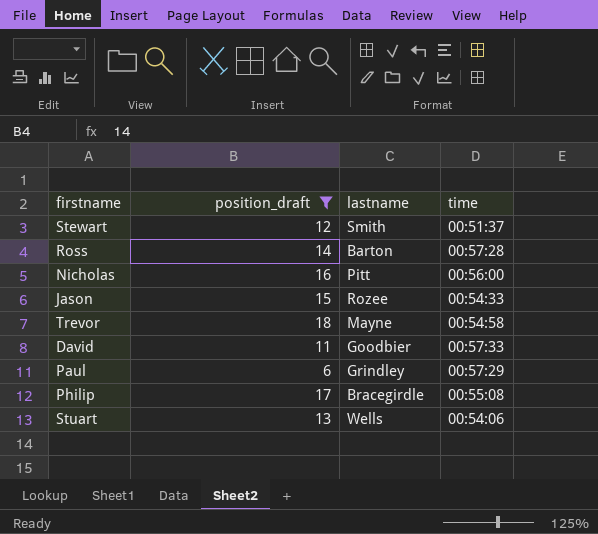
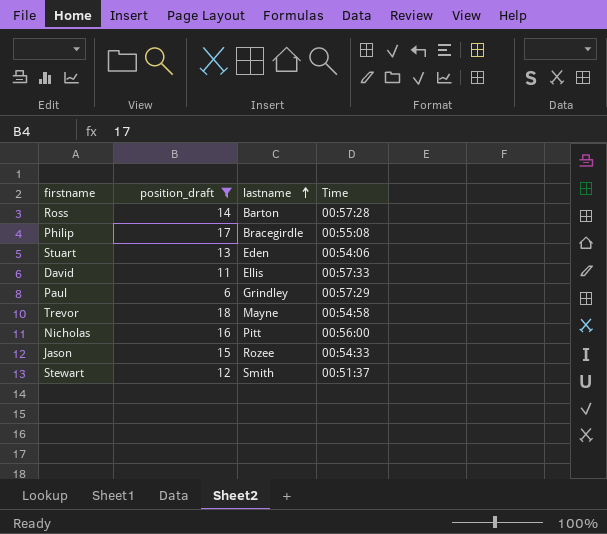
row order: none -> lastname ascending
column name: time -> Time
Stuart | lastname: Wells -> Eden
David | lastname: Goodbier -> Ellis

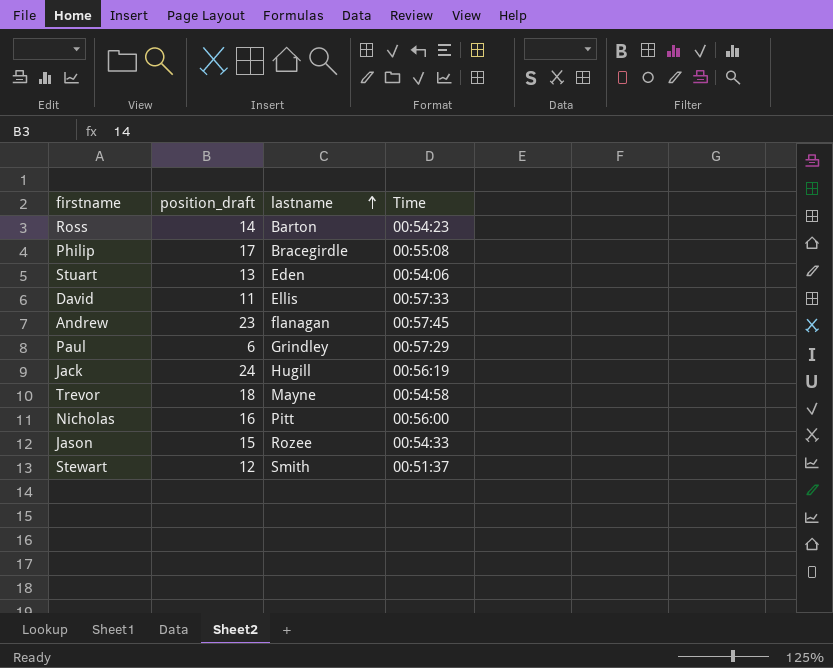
filter: position_draft <= 18 -> none
Ross | Time: 00:57:28 -> 00:54:23

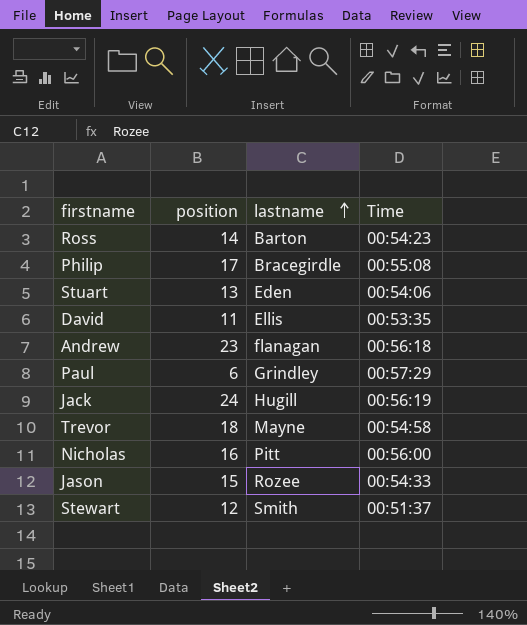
column name: position_draft -> position
David | Time: 00:57:33 -> 00:53:35
Andrew | Time: 00:57:45 -> 00:56:18

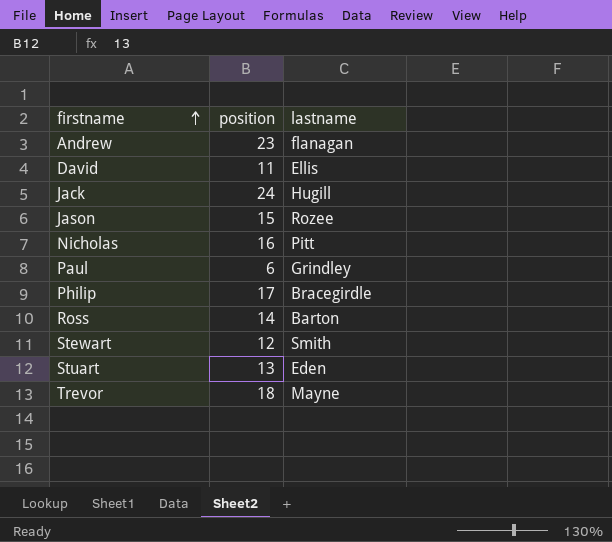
row order: lastname ascending -> firstname ascending
column Time | position: 4 -> none

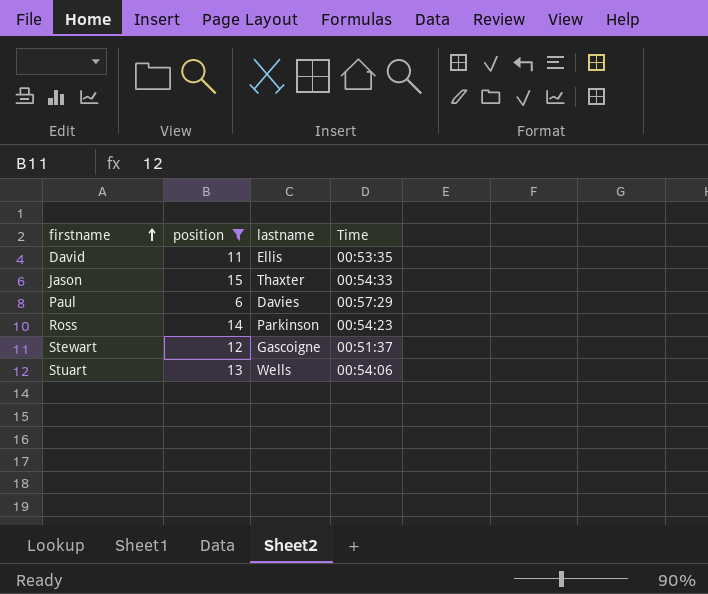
filter: none -> position <= 15
column Time | position: none -> 4
Jason | lastname: Rozee -> Thaxter
Paul | lastname: Grindley -> Davies
Ross | lastname: Barton -> Parkinson
Stewart | lastname: Smith -> Gascoigne
Stuart | lastname: Eden -> Wells

